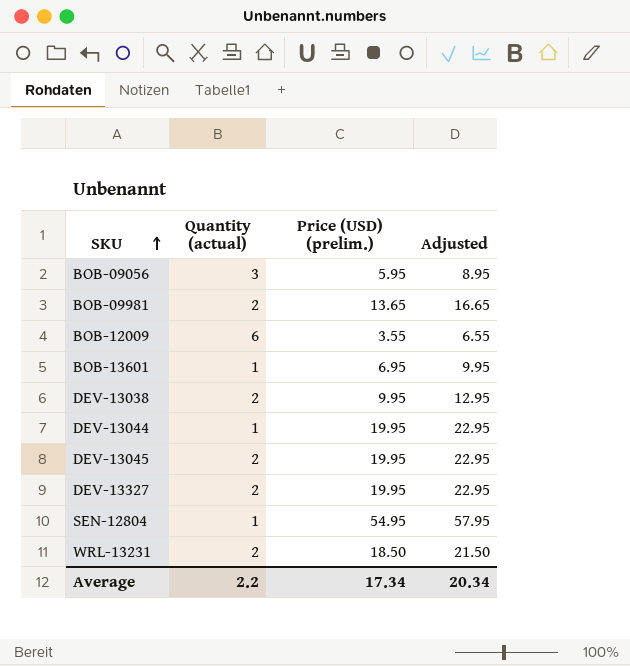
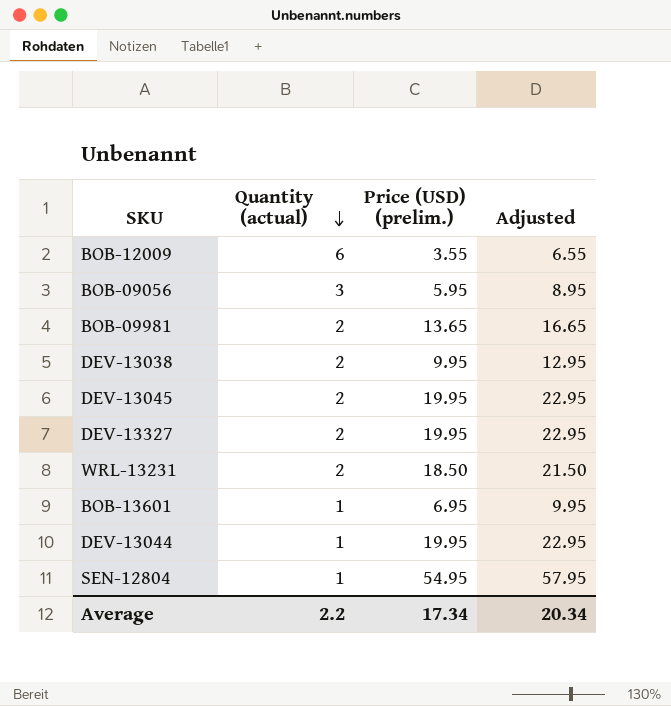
row order: SKU ascending -> Quantity (actual) descending

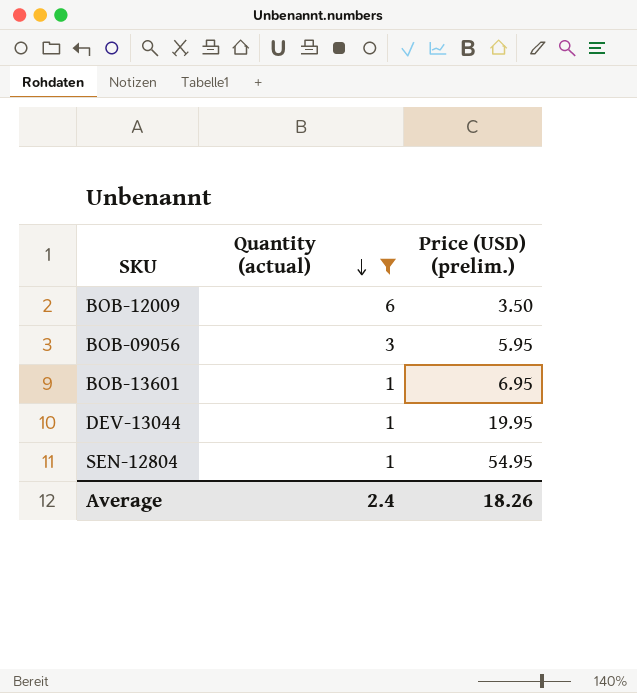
filter: none -> Quantity (actual) != 2
column Adjusted | formula: [Price (USD) (prelim.)] + 3 -> none
BOB-12009 | Price (USD) (prelim.): 3.55 -> 3.50
Average | Quantity (actual): 2.2 -> 2.4
Average | Price (USD) (prelim.): 17.34 -> 18.26

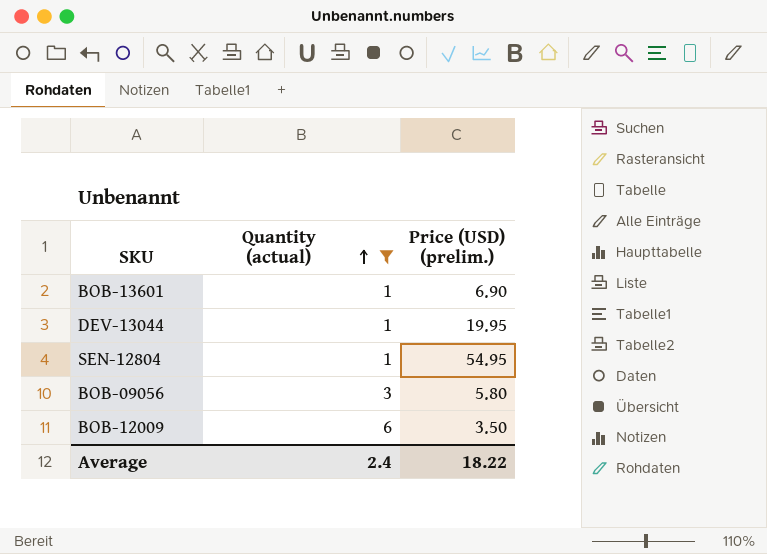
row order: Quantity (actual) descending -> Quantity (actual) ascending
BOB-13601 | Price (USD) (prelim.): 6.95 -> 6.90
BOB-09056 | Price (USD) (prelim.): 5.95 -> 5.80
Average | Price (USD) (prelim.): 18.26 -> 18.22

